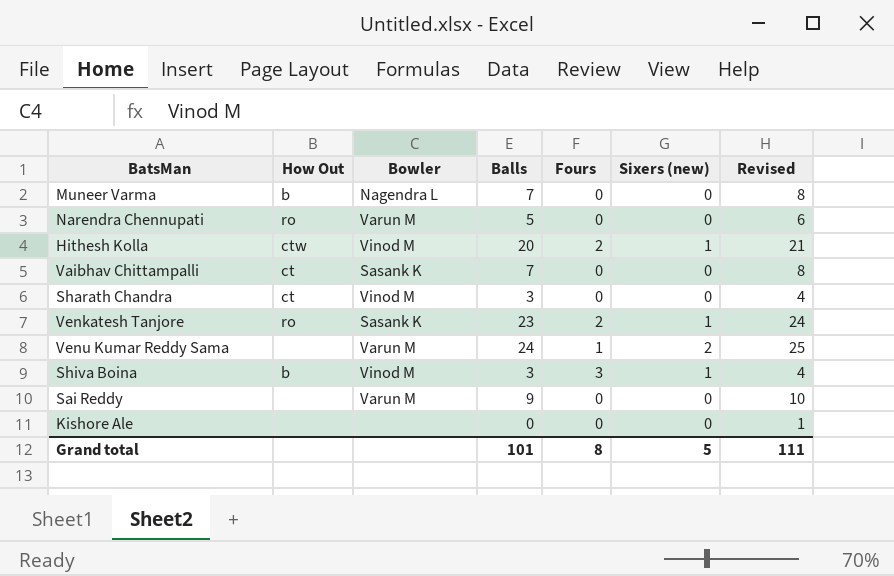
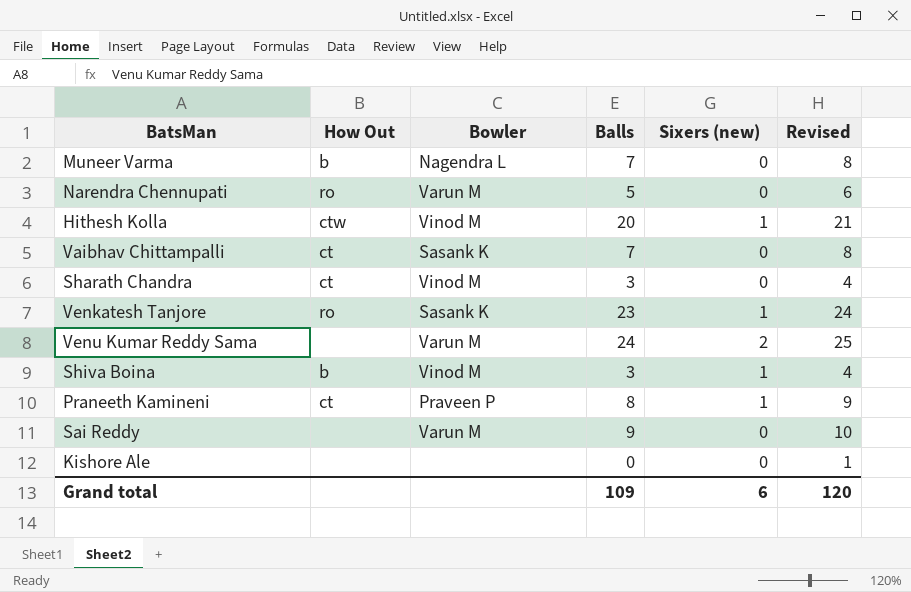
column Fours | position: 5 -> none
row Praneeth Kamineni: none -> ct | Praveen P | 8 | 1 | 9
Grand total | Balls: 101 -> 109
Grand total | Sixers (new): 5 -> 6
Grand total | Revised: 111 -> 120

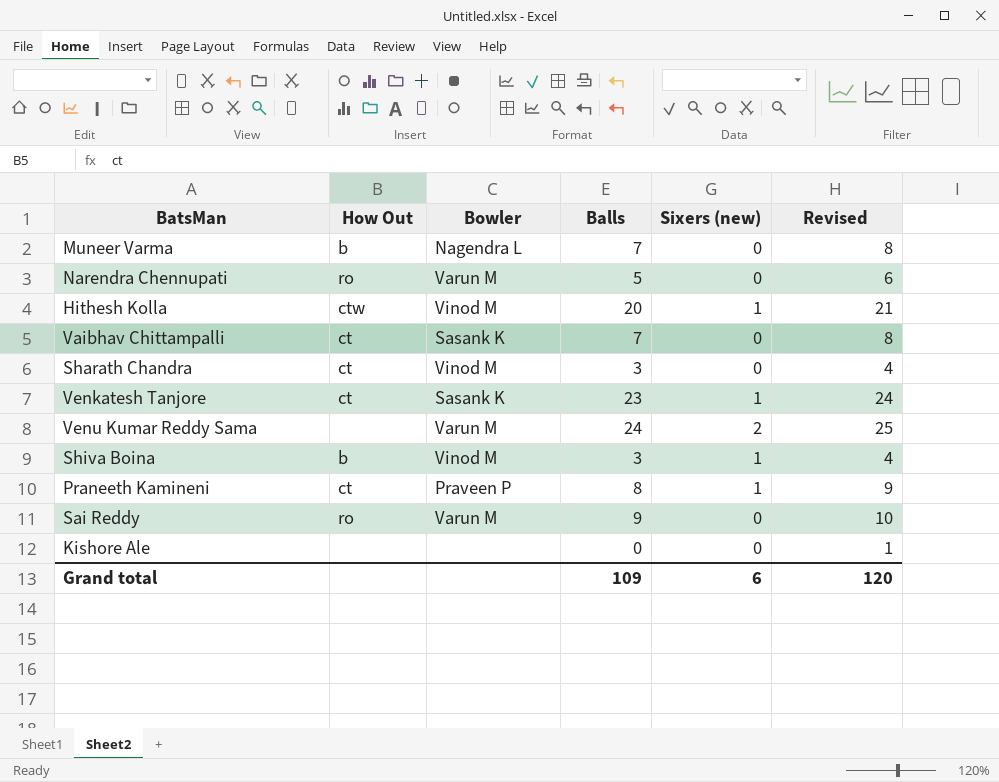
Venkatesh Tanjore | How Out: ro -> ct
Sai Reddy | How Out: none -> ro

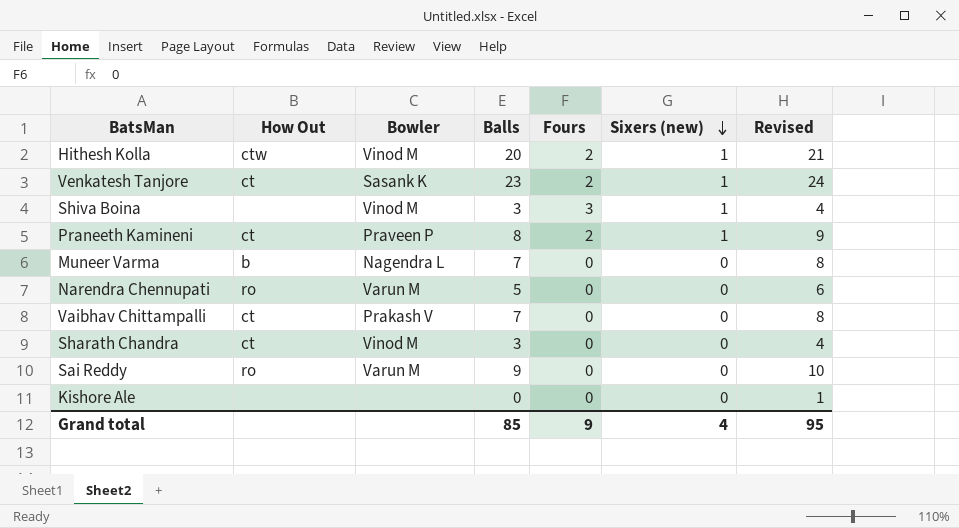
row order: none -> Sixers (new) descending
column Fours | position: none -> 5
row Venu Kumar Reddy Sama: none | Varun M | 24 | 2 | 25 -> none
Shiva Boina | How Out: b -> none
Vaibhav Chittampalli | Bowler: Sasank K -> Prakash V
Grand total | Balls: 109 -> 85
Grand total | Sixers (new): 6 -> 4
Grand total | Revised: 120 -> 95

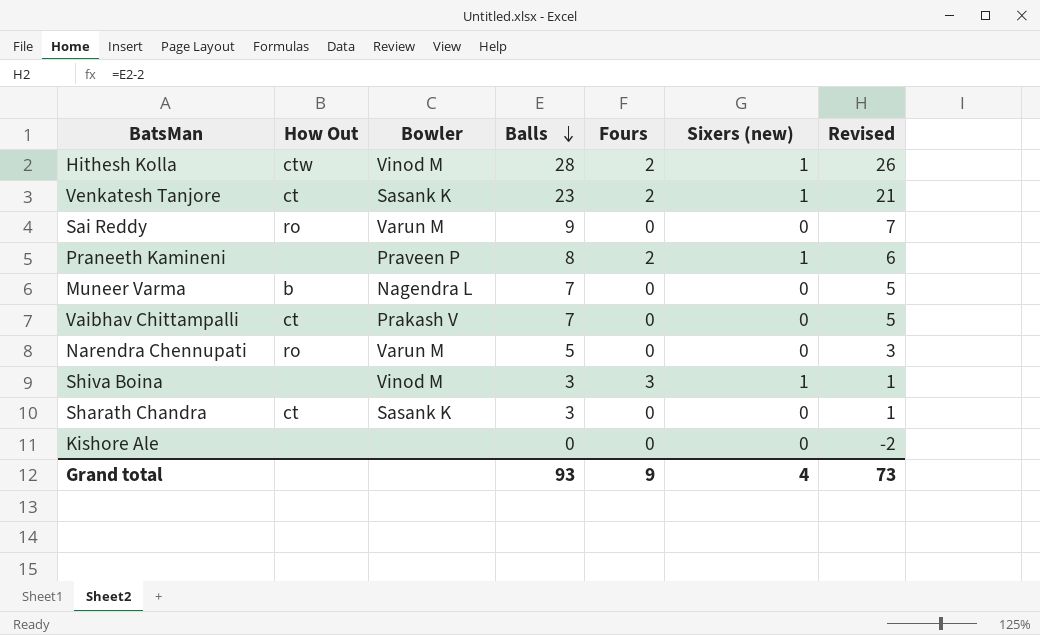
row order: Sixers (new) descending -> Balls descending
column Revised | formula: [Balls] + 1 -> [Balls] - 2
Hithesh Kolla | Balls: 20 -> 28
Praneeth Kamineni | How Out: ct -> none
Sharath Chandra | Bowler: Vinod M -> Sasank K
Grand total | Balls: 85 -> 93
Grand total | Revised: 95 -> 73

